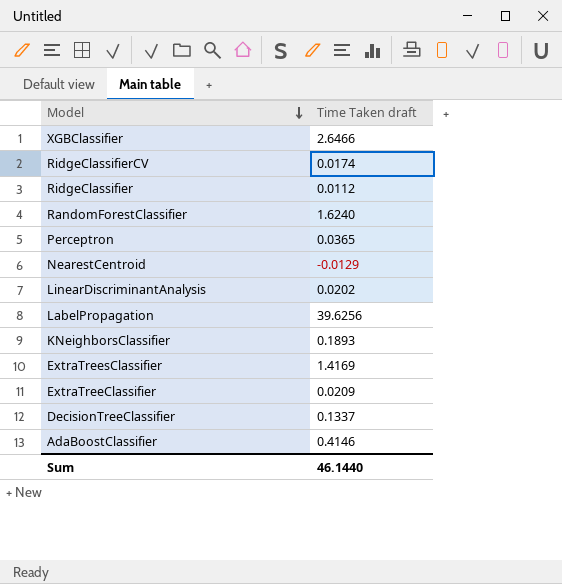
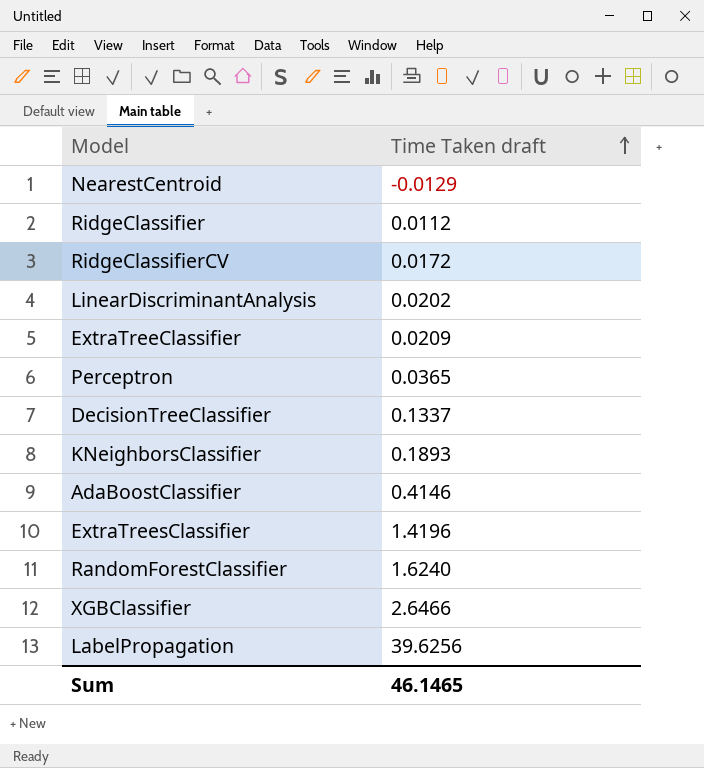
row order: Model descending -> Time Taken draft ascending
RidgeClassifierCV | Time Taken draft: 0.0174 -> 0.0172
ExtraTreesClassifier | Time Taken draft: 1.4169 -> 1.4196
Sum | Time Taken draft: 46.1440 -> 46.1465

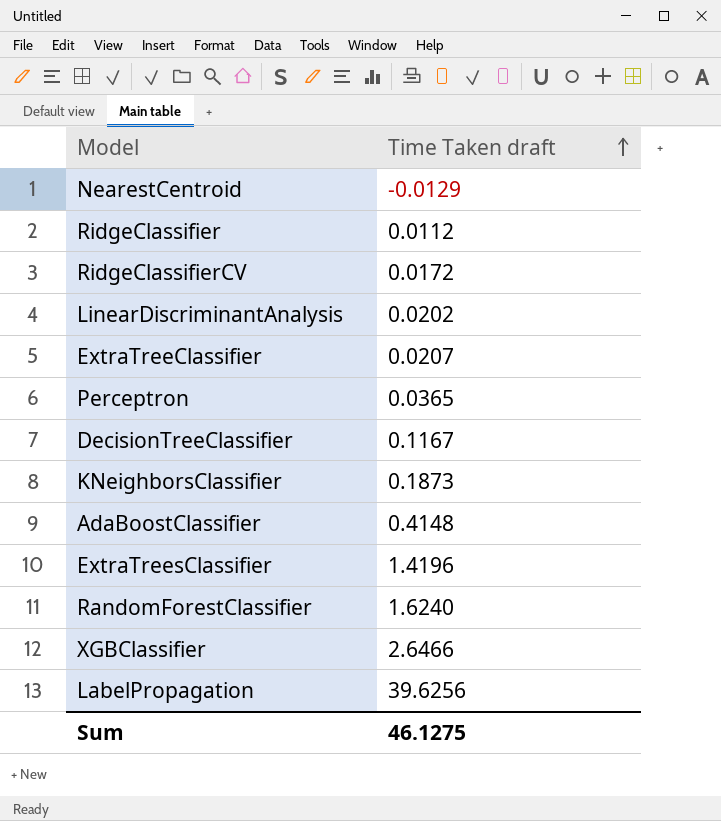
ExtraTreeClassifier | Time Taken draft: 0.0209 -> 0.0207
DecisionTreeClassifier | Time Taken draft: 0.1337 -> 0.1167
KNeighborsClassifier | Time Taken draft: 0.1893 -> 0.1873
AdaBoostClassifier | Time Taken draft: 0.4146 -> 0.4148
Sum | Time Taken draft: 46.1465 -> 46.1275

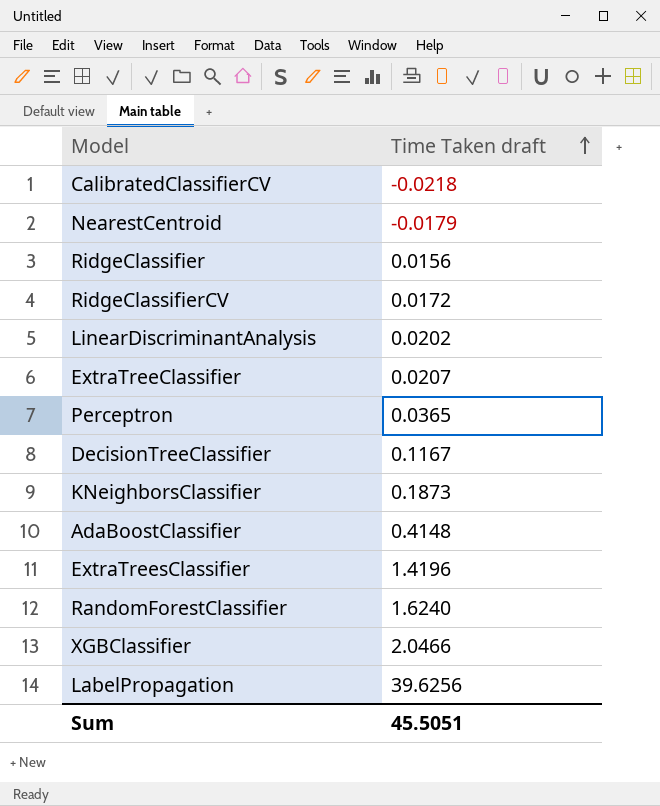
row CalibratedClassifierCV: none -> -0.0218
NearestCentroid | Time Taken draft: -0.0129 -> -0.0179
RidgeClassifier | Time Taken draft: 0.0112 -> 0.0156
XGBClassifier | Time Taken draft: 2.6466 -> 2.0466
Sum | Time Taken draft: 46.1275 -> 45.5051

